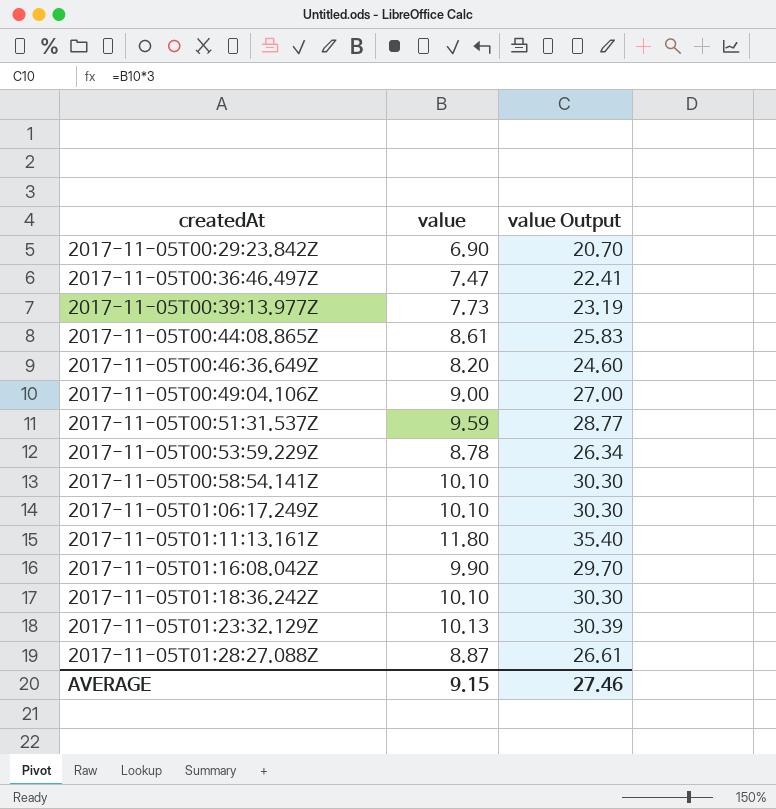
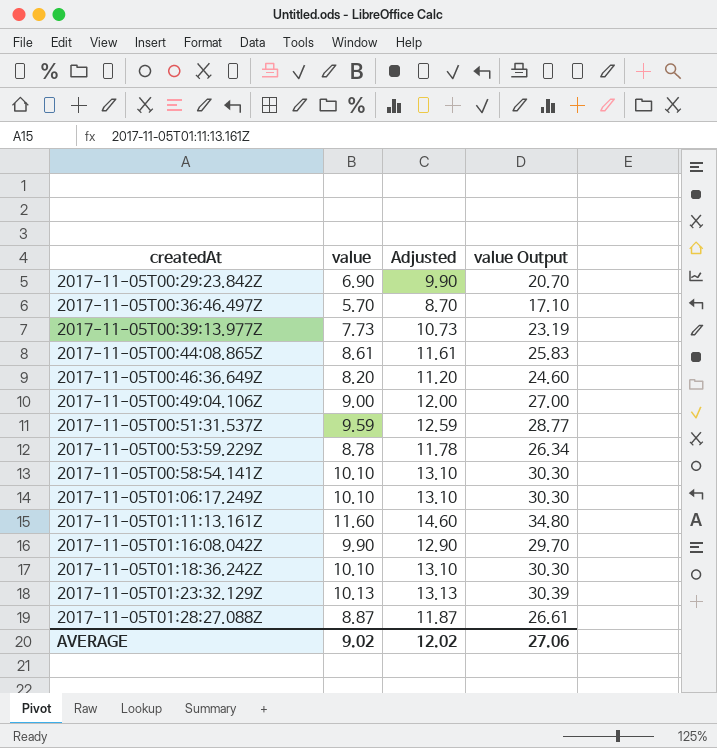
column Adjusted | formula: none -> [value] + 3
2017-11-05T00:36:46.497Z | value: 7.47 -> 5.70
2017-11-05T00:36:46.497Z | value Output: 22.41 -> 17.10
2017-11-05T01:11:13.161Z | value: 11.80 -> 11.60
2017-11-05T01:11:13.161Z | value Output: 35.40 -> 34.80
AVERAGE | value: 9.15 -> 9.02
AVERAGE | value Output: 27.46 -> 27.06

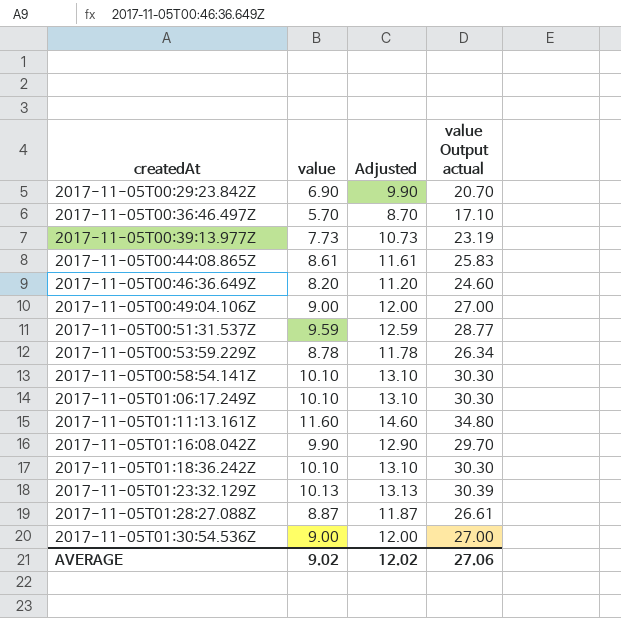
column name: value Output -> value Output actual
row 2017-11-05T01:30:54.536Z: none -> 9.00 | 12.00 | 27.00

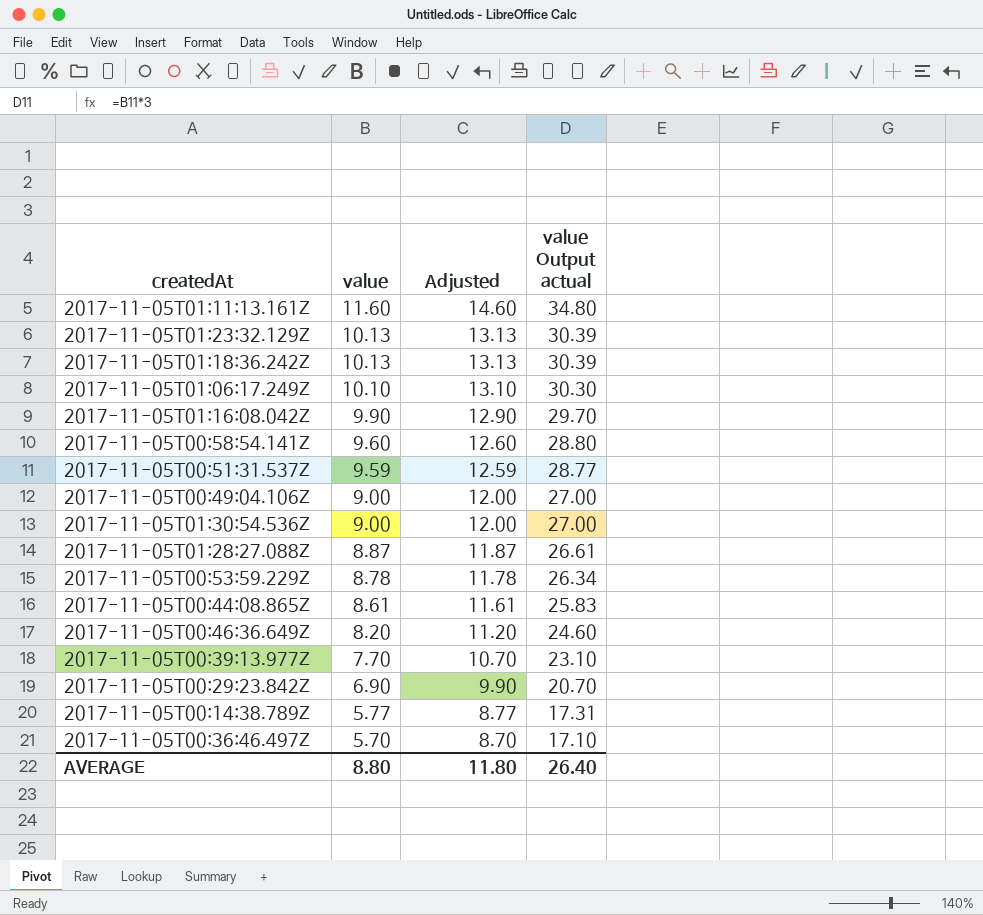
row order: createdAt ascending -> value descending
2017-11-05T01:18:36.242Z | value: 10.10 -> 10.13
2017-11-05T01:18:36.242Z | Adjusted: 13.10 -> 13.13
2017-11-05T01:18:36.242Z | value Output actual: 30.30 -> 30.39
2017-11-05T00:58:54.141Z | value: 10.10 -> 9.60
2017-11-05T00:58:54.141Z | Adjusted: 13.10 -> 12.60
2017-11-05T00:58:54.141Z | value Output actual: 30.30 -> 28.80
2017-11-05T00:39:13.977Z | value: 7.73 -> 7.70
2017-11-05T00:39:13.977Z | Adjusted: 10.73 -> 10.70
2017-11-05T00:39:13.977Z | value Output actual: 23.19 -> 23.10
row 2017-11-05T00:14:38.789Z: none -> 5.77 | 8.77 | 17.31
AVERAGE | value: 9.02 -> 8.80
AVERAGE | Adjusted: 12.02 -> 11.80
AVERAGE | value Output actual: 27.06 -> 26.40

